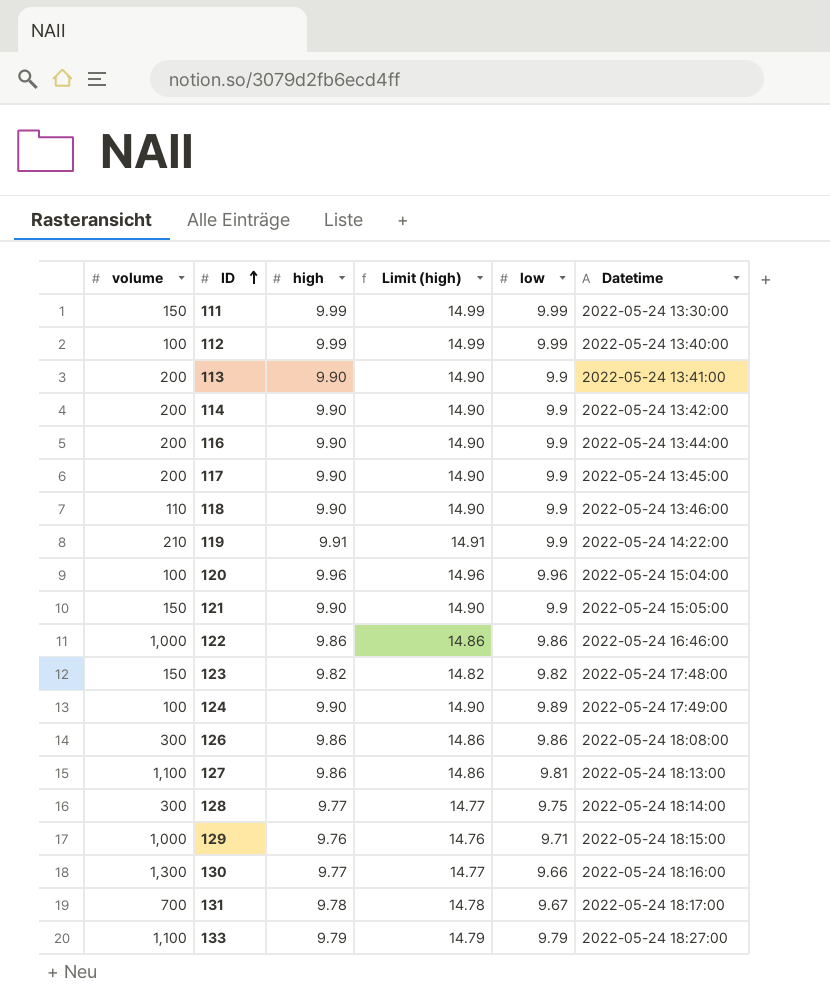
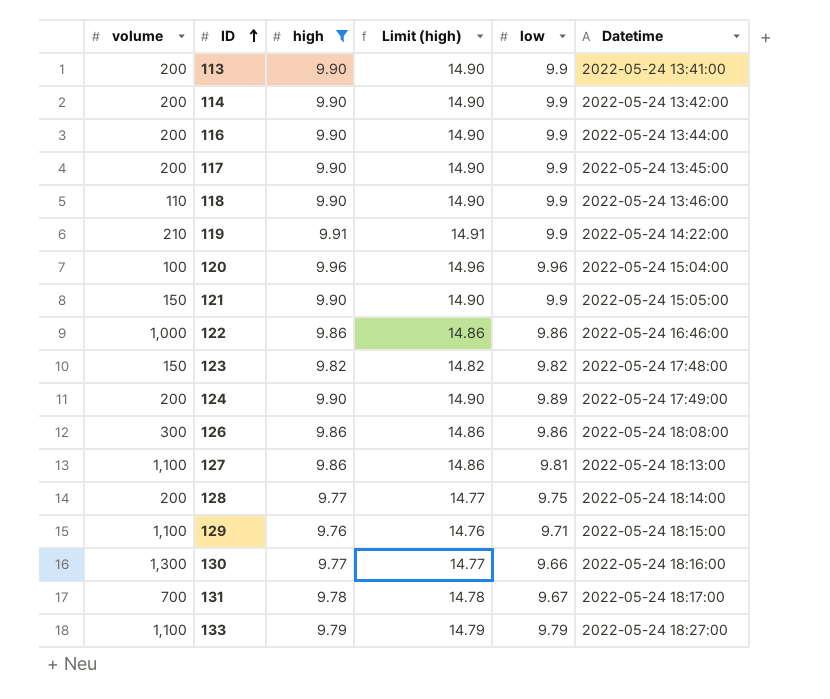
filter: none -> high != 9.99
124 | volume: 100 -> 200
128 | volume: 300 -> 200
129 | volume: 1,000 -> 1,100

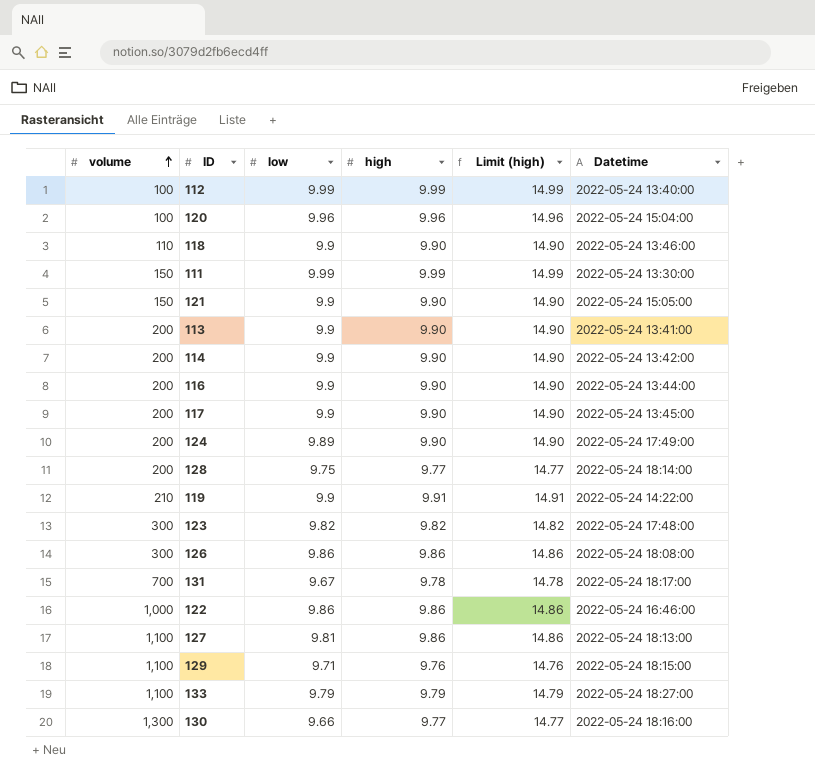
filter: high != 9.99 -> none
row order: ID ascending -> volume ascending
column low | position: 5 -> 3
123 | volume: 150 -> 300

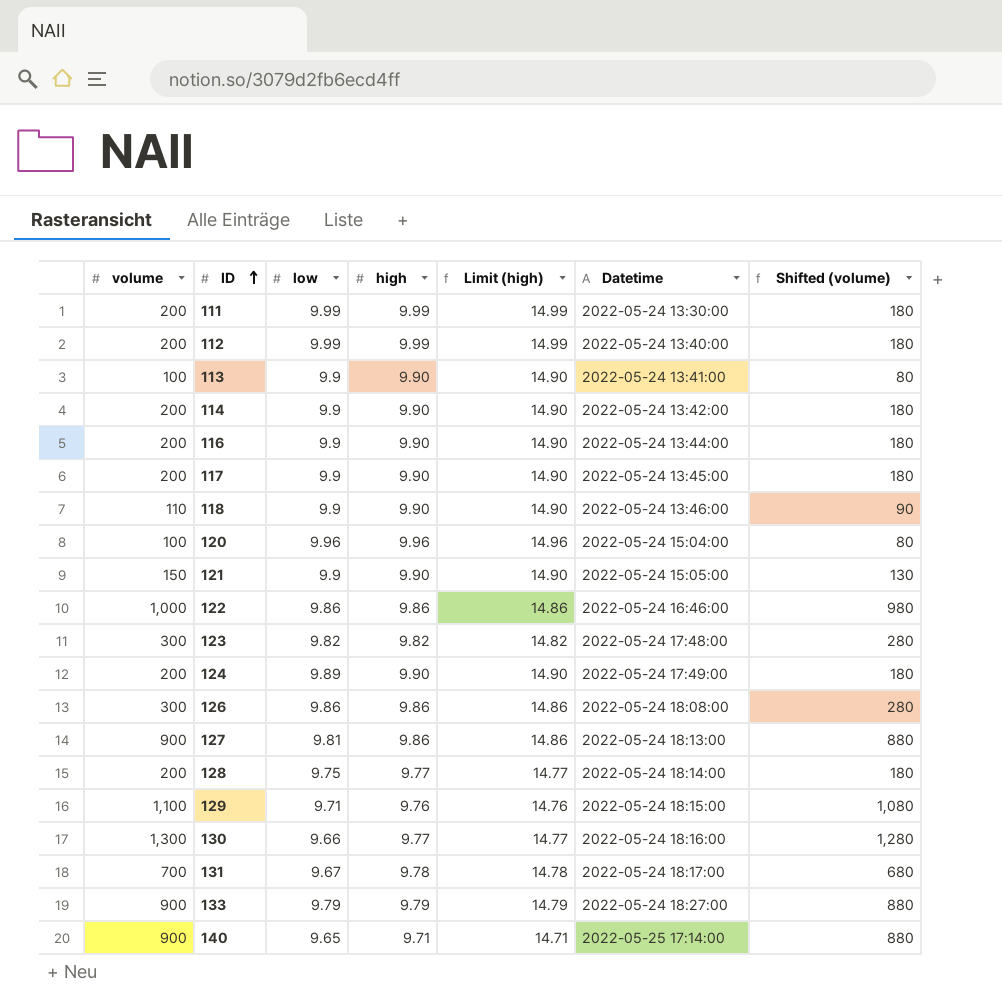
row order: volume ascending -> ID ascending
column Shifted (volume) | formula: none -> [volume] - 20
row 119: 210 | 9.9 | 9.91 | 14.91 | 2022-05-24 14:22:00 -> none
111 | volume: 150 -> 200
112 | volume: 100 -> 200
113 | volume: 200 -> 100
127 | volume: 1,100 -> 900
133 | volume: 1,100 -> 900
row 140: none -> 900 | 9.65 | 9.71 | 14.71 | 2022-05-25 17:14:00 | 880

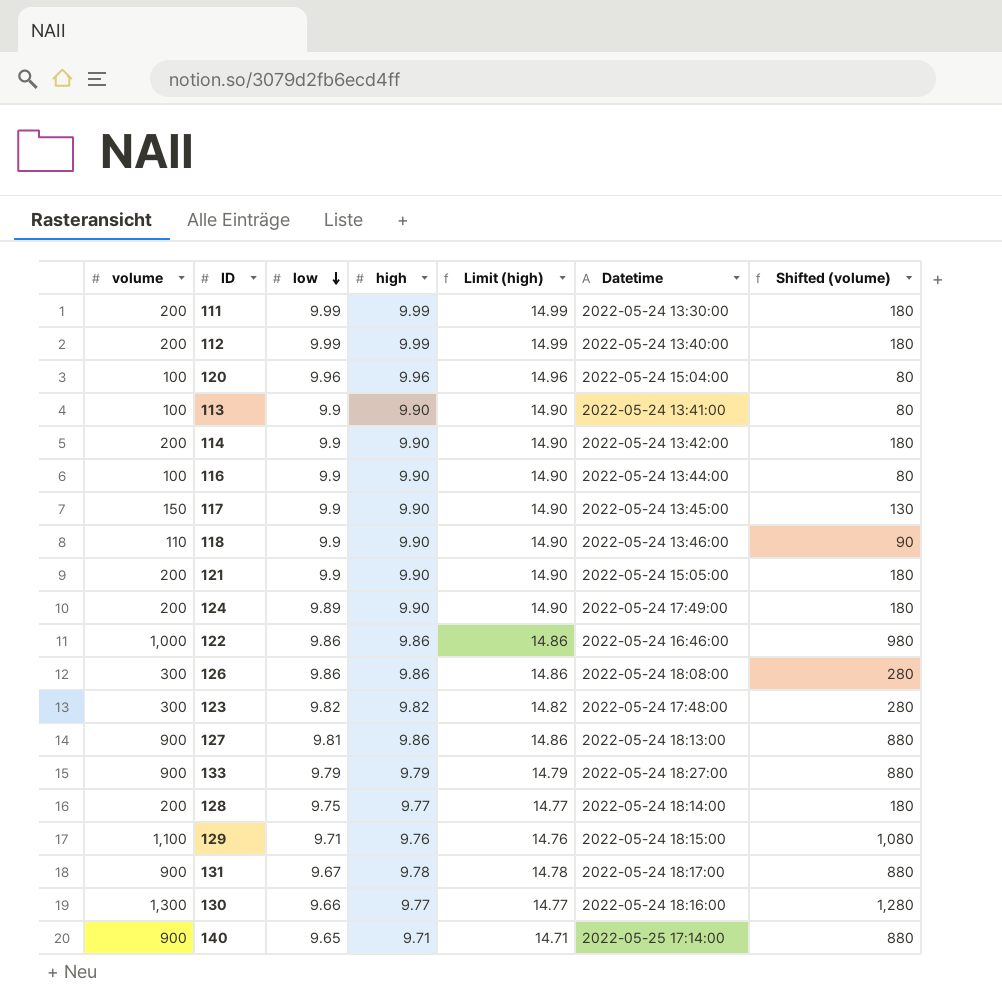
row order: ID ascending -> low descending
116 | volume: 200 -> 100
116 | Shifted (volume): 180 -> 80
117 | volume: 200 -> 150
117 | Shifted (volume): 180 -> 130
121 | volume: 150 -> 200
121 | Shifted (volume): 130 -> 180
131 | volume: 700 -> 900
131 | Shifted (volume): 680 -> 880

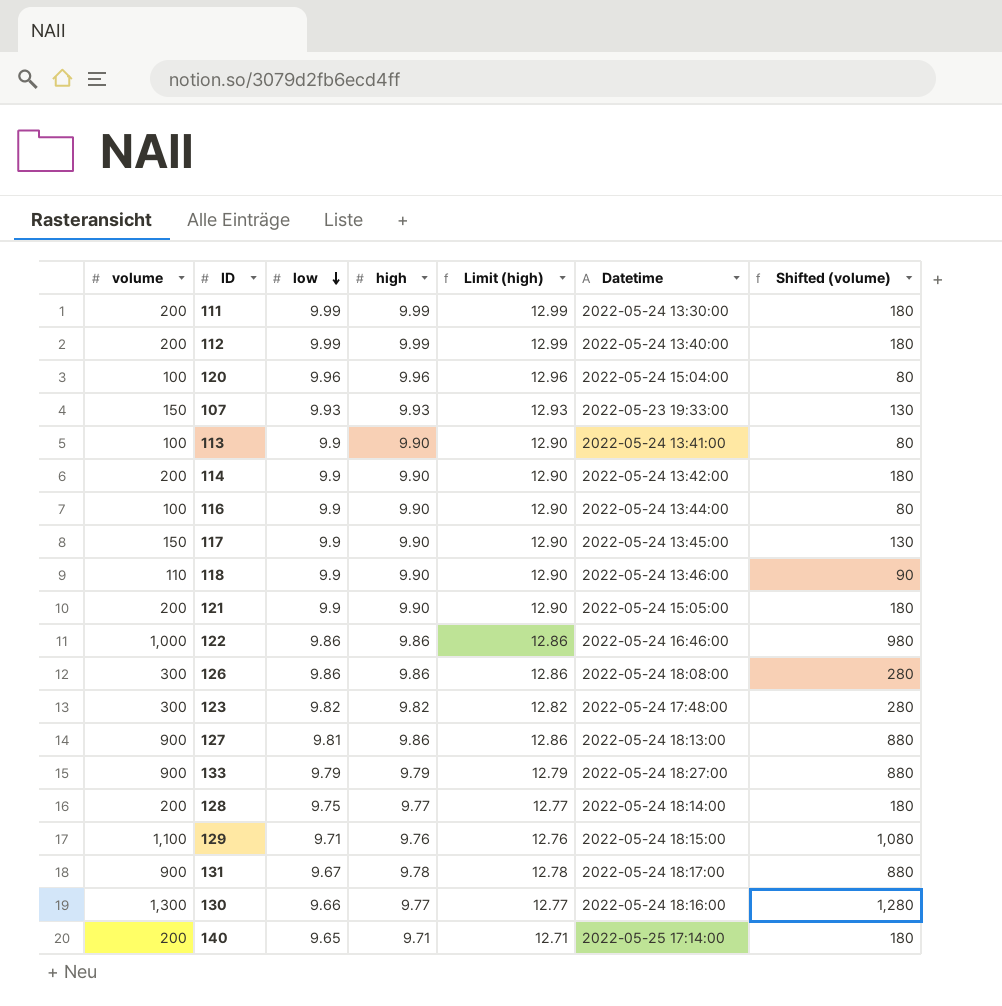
column Limit (high) | formula: [high] + 5 -> [high] + 3
row 124: 200 | 9.89 | 9.90 | 14.90 | 2022-05-24 17:49:00 | 180 -> none
row 107: none -> 150 | 9.93 | 9.93 | 12.93 | 2022-05-23 19:33:00 | 130
140 | volume: 900 -> 200
140 | Shifted (volume): 880 -> 180

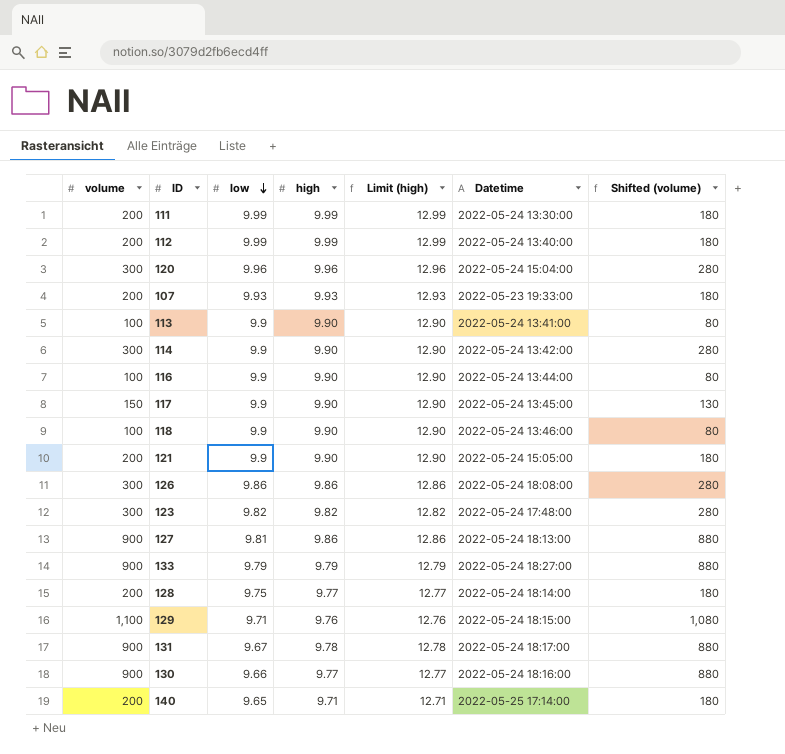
row 122: 1,000 | 9.86 | 9.86 | 12.86 | 2022-05-24 16:46:00 | 980 -> none
120 | volume: 100 -> 300
120 | Shifted (volume): 80 -> 280
107 | volume: 150 -> 200
107 | Shifted (volume): 130 -> 180
114 | volume: 200 -> 300
114 | Shifted (volume): 180 -> 280
118 | volume: 110 -> 100
118 | Shifted (volume): 90 -> 80
130 | volume: 1,300 -> 900
130 | Shifted (volume): 1,280 -> 880

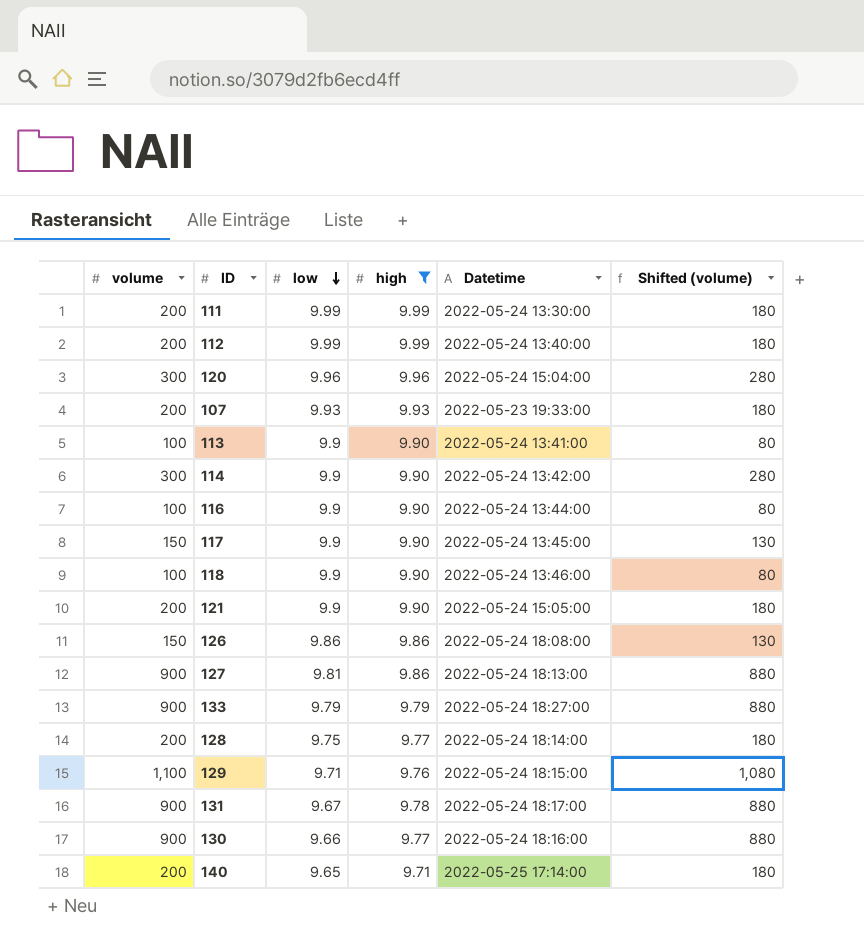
filter: none -> high != 9.82
column Limit (high) | formula: [high] + 3 -> none
126 | volume: 300 -> 150
126 | Shifted (volume): 280 -> 130

